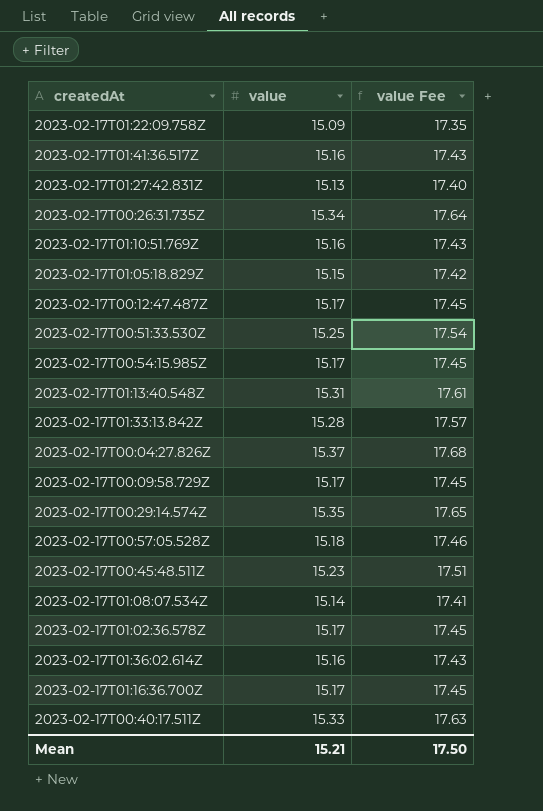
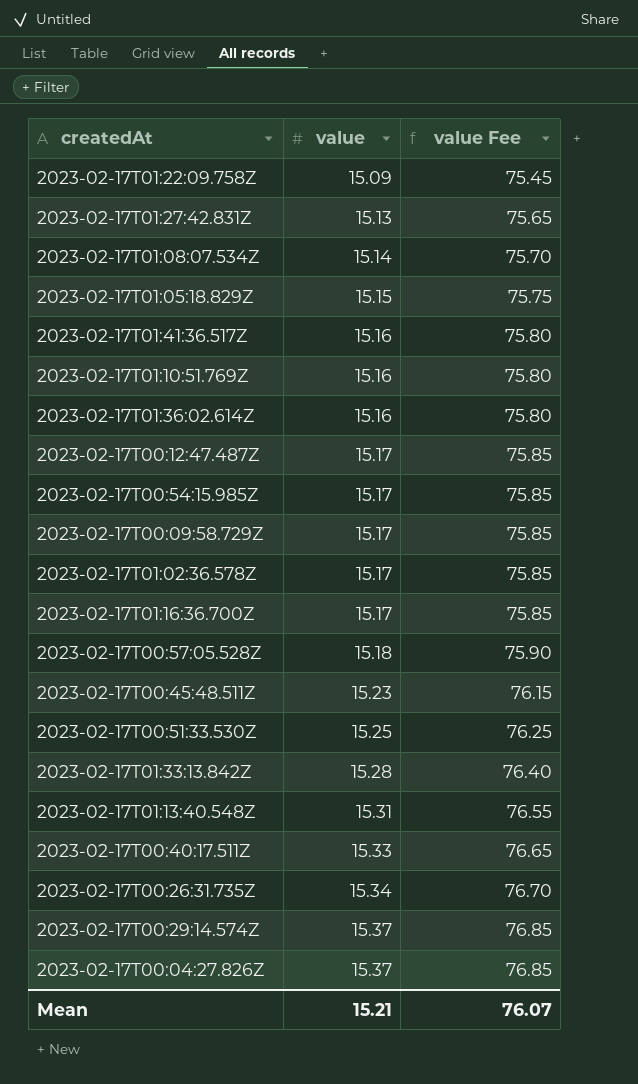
row order: none -> value ascending
column value Fee | formula: [value] * 1.15 -> [value] * 5
2023-02-17T00:29:14.574Z | value: 15.35 -> 15.37
Mean | value Fee: 17.50 -> 76.07

